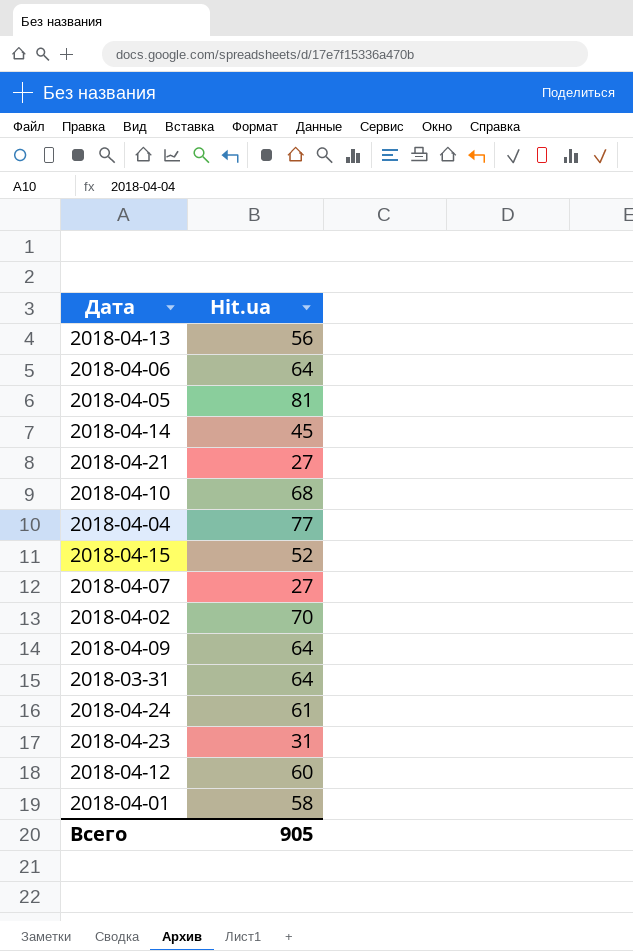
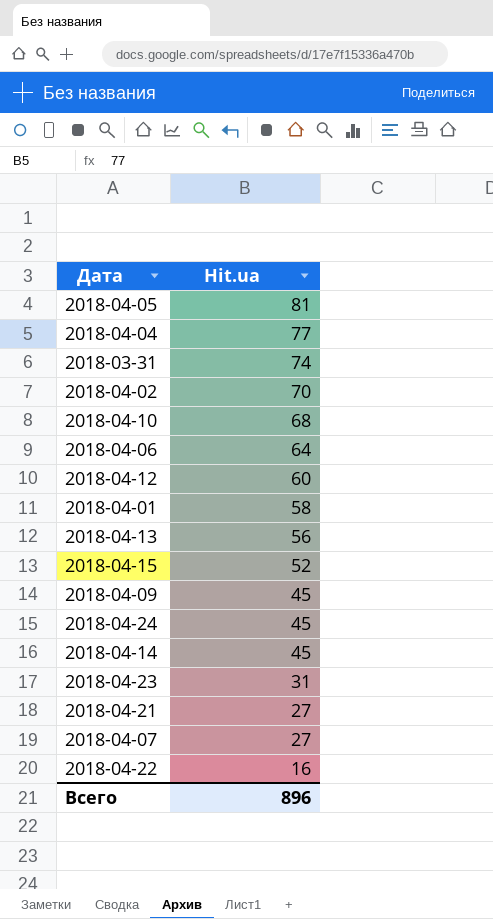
row order: none -> Hit.ua descending
2018-03-31 | Hit.ua: 64 -> 74
2018-04-09 | Hit.ua: 64 -> 45
2018-04-24 | Hit.ua: 61 -> 45
row 2018-04-22: none -> 16
Всего | Hit.ua: 905 -> 896

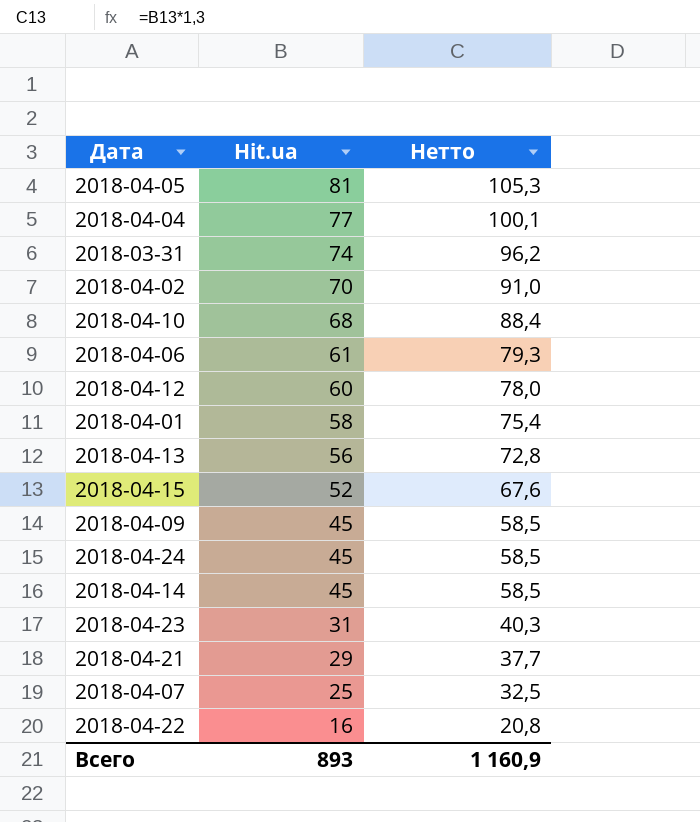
column Нетто | formula: none -> [Hit.ua] * 1,3
2018-04-06 | Hit.ua: 64 -> 61
2018-04-21 | Hit.ua: 27 -> 29
2018-04-07 | Hit.ua: 27 -> 25
Всего | Hit.ua: 896 -> 893

